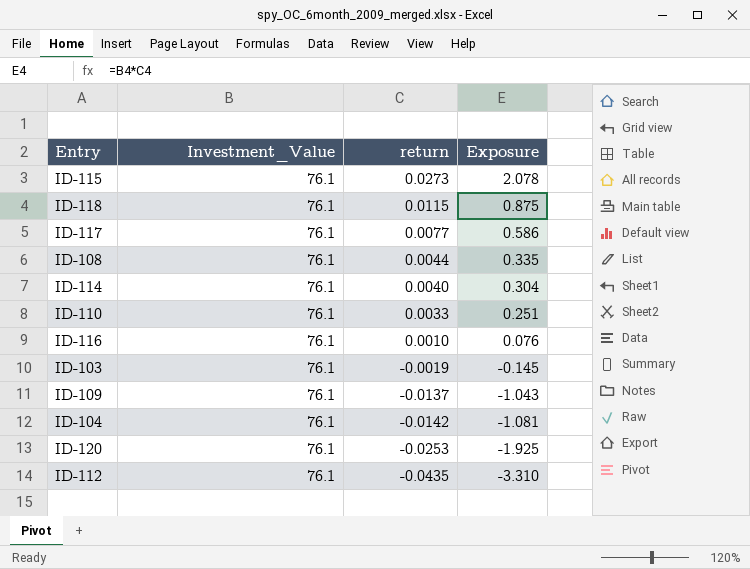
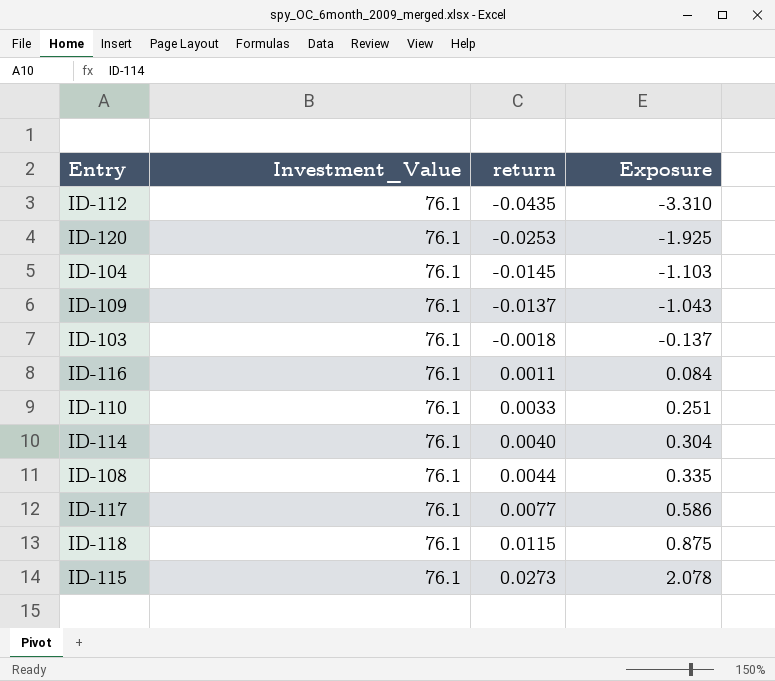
row order: return descending -> return ascending
ID-104 | return: -0.0142 -> -0.0145
ID-104 | Exposure: -1.081 -> -1.103
ID-103 | return: -0.0019 -> -0.0018
ID-103 | Exposure: -0.145 -> -0.137
ID-116 | return: 0.0010 -> 0.0011
ID-116 | Exposure: 0.076 -> 0.084

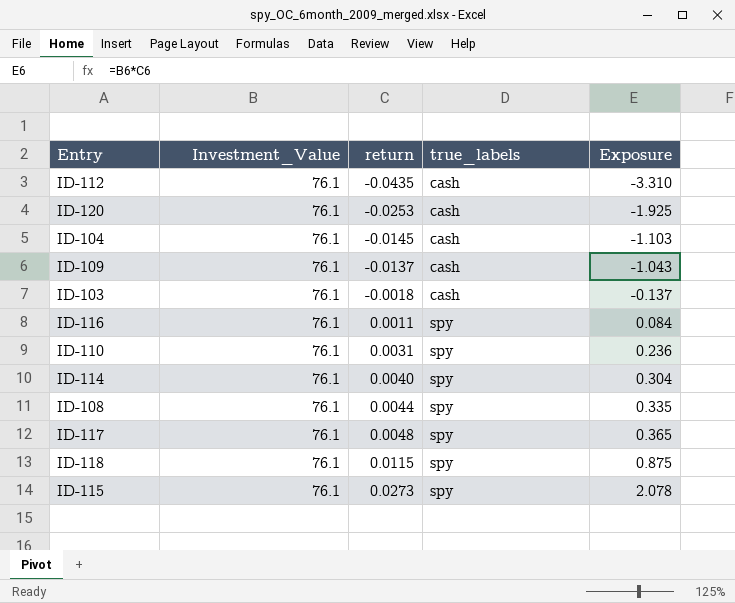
column true_labels | position: none -> 4
ID-110 | return: 0.0033 -> 0.0031
ID-110 | Exposure: 0.251 -> 0.236
ID-117 | return: 0.0077 -> 0.0048
ID-117 | Exposure: 0.586 -> 0.365

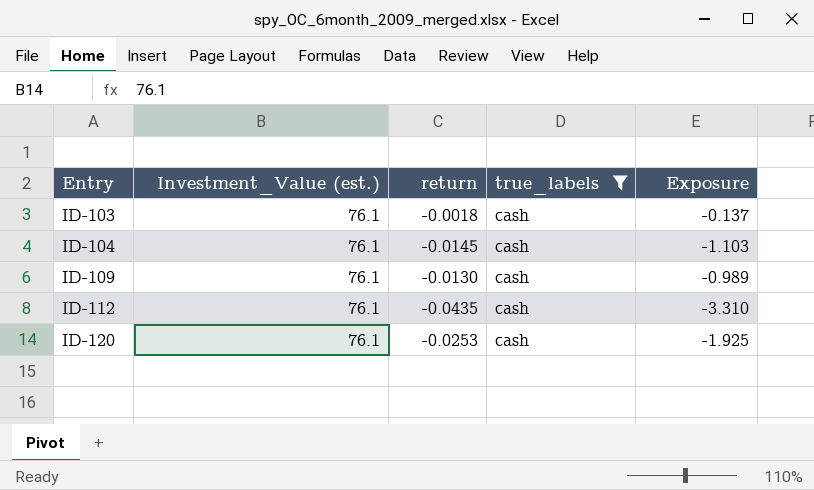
filter: none -> true_labels = cash
row order: return ascending -> Entry ascending
column name: Investment_Value -> Investment_Value (est.)
ID-109 | return: -0.0137 -> -0.0130
ID-109 | Exposure: -1.043 -> -0.989

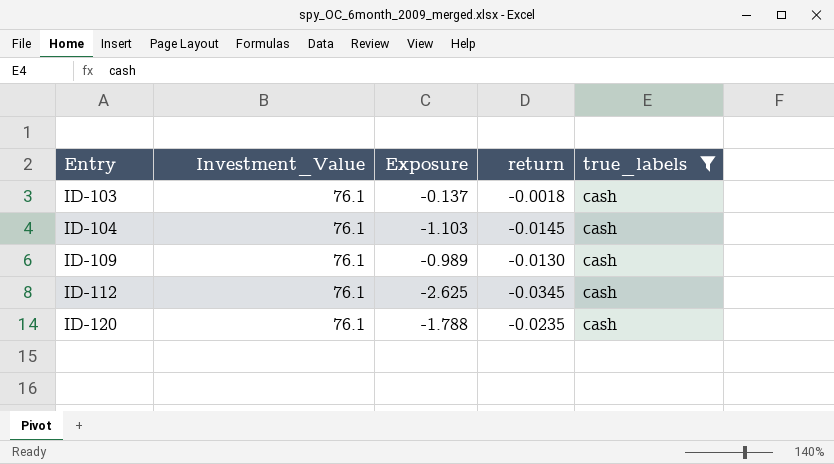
column name: Investment_Value (est.) -> Investment_Value
column Exposure | position: 5 -> 3
ID-112 | Exposure: -3.310 -> -2.625
ID-112 | return: -0.0435 -> -0.0345
ID-120 | Exposure: -1.925 -> -1.788
ID-120 | return: -0.0253 -> -0.0235

